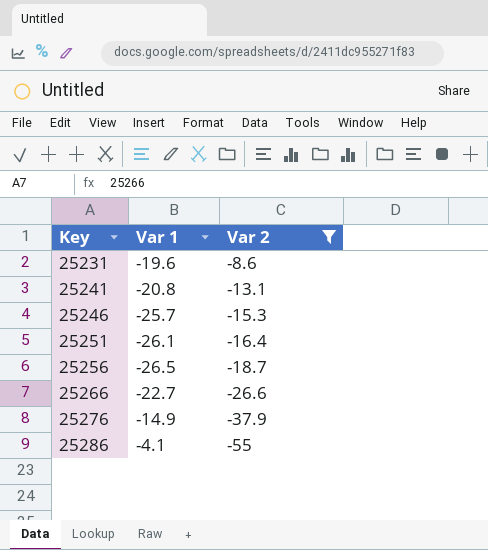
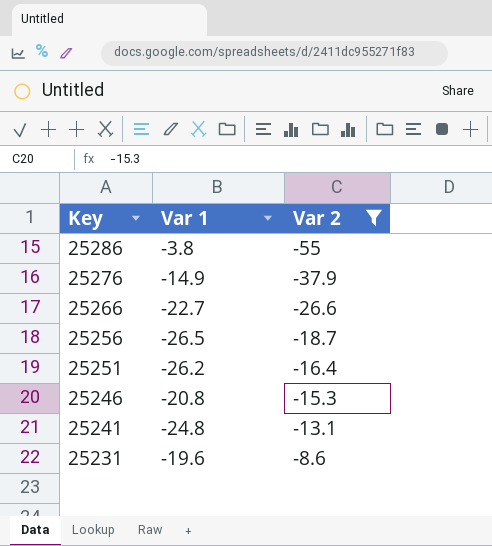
row order: Key ascending -> Key descending
25286 | Var 1: -4.1 -> -3.8
25251 | Var 1: -26.1 -> -26.2
25246 | Var 1: -25.7 -> -20.8
25241 | Var 1: -20.8 -> -24.8

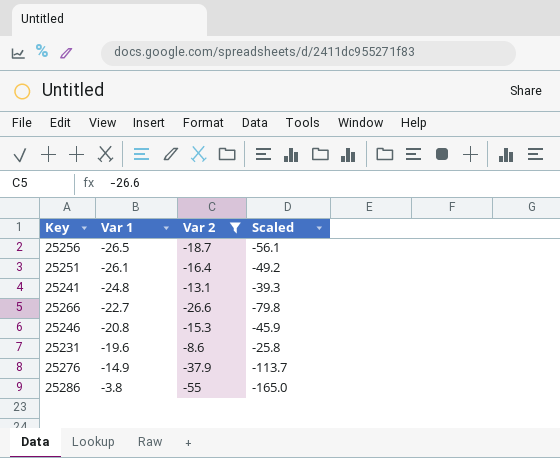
row order: Key descending -> Var 1 ascending
column Scaled | formula: none -> [Var 2] * 3
25251 | Var 1: -26.2 -> -26.1

